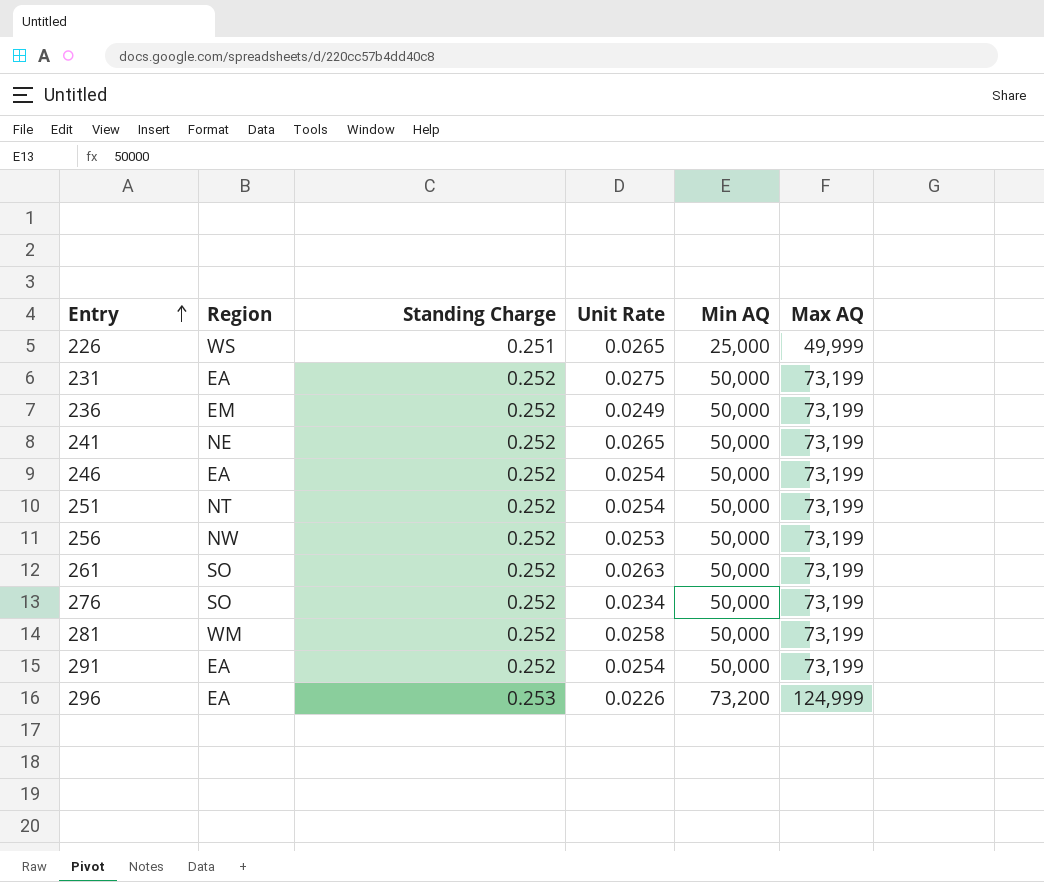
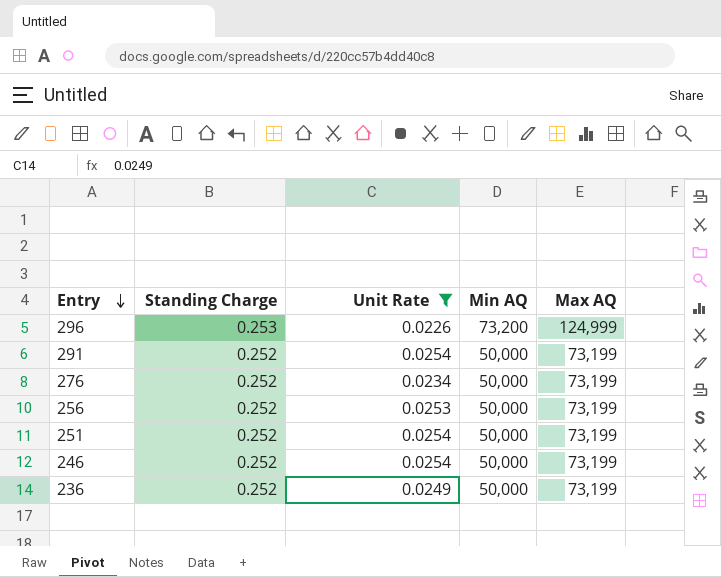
filter: none -> Unit Rate <= 0.0254
row order: Entry ascending -> Entry descending
column Region | position: 2 -> none

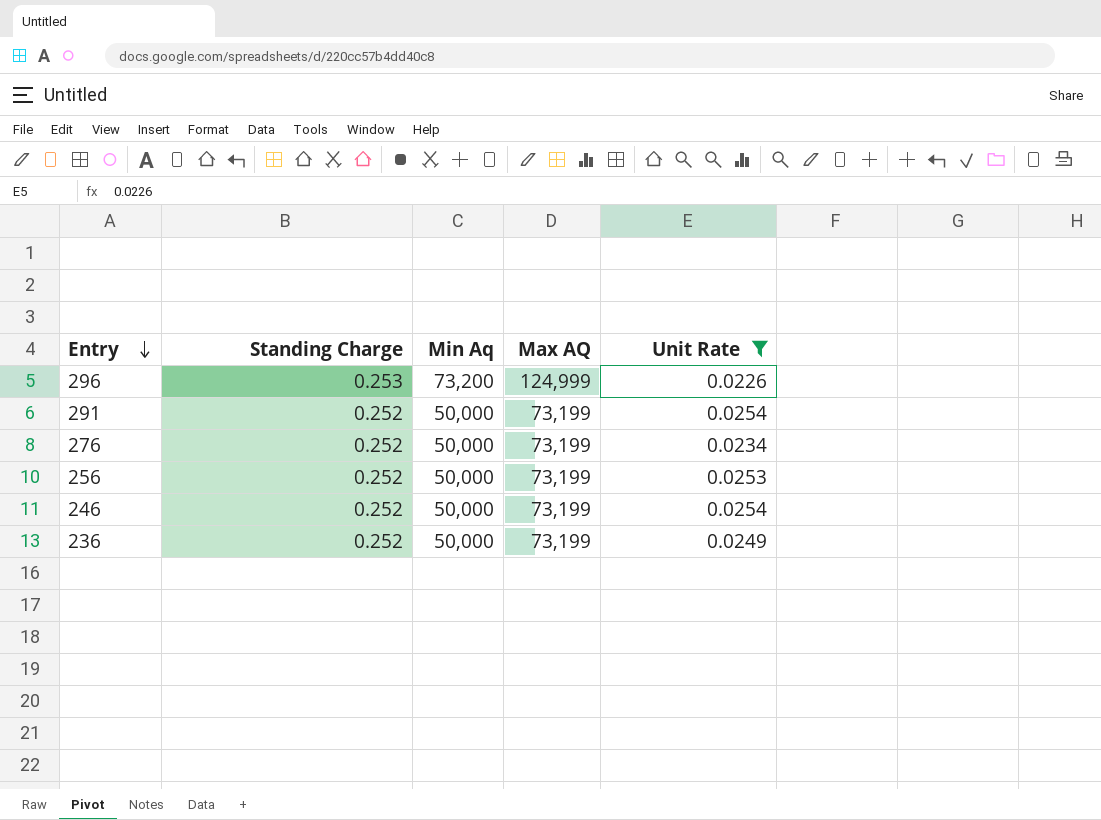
column name: Min AQ -> Min Aq
column Unit Rate | position: 3 -> 5
row 251: 0.252 | 0.0254 | 50,000 | 73,199 -> none

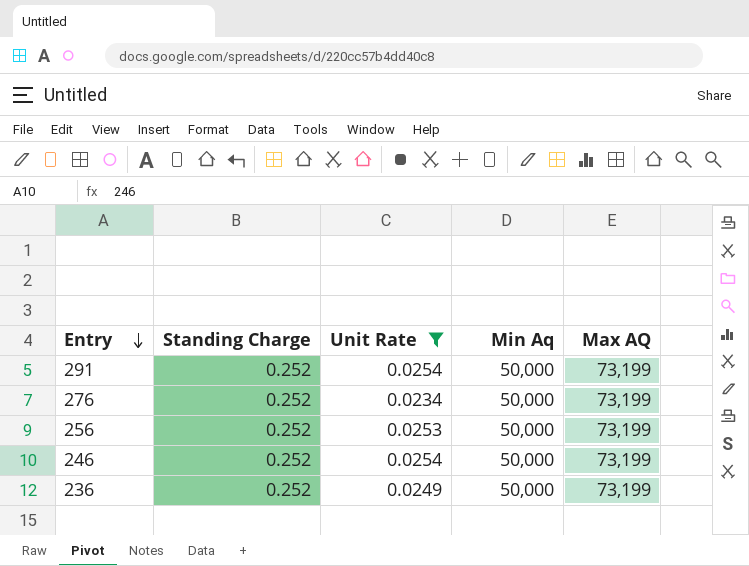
column Unit Rate | position: 5 -> 3
row 296: 0.253 | 73,200 | 124,999 | 0.0226 -> none

